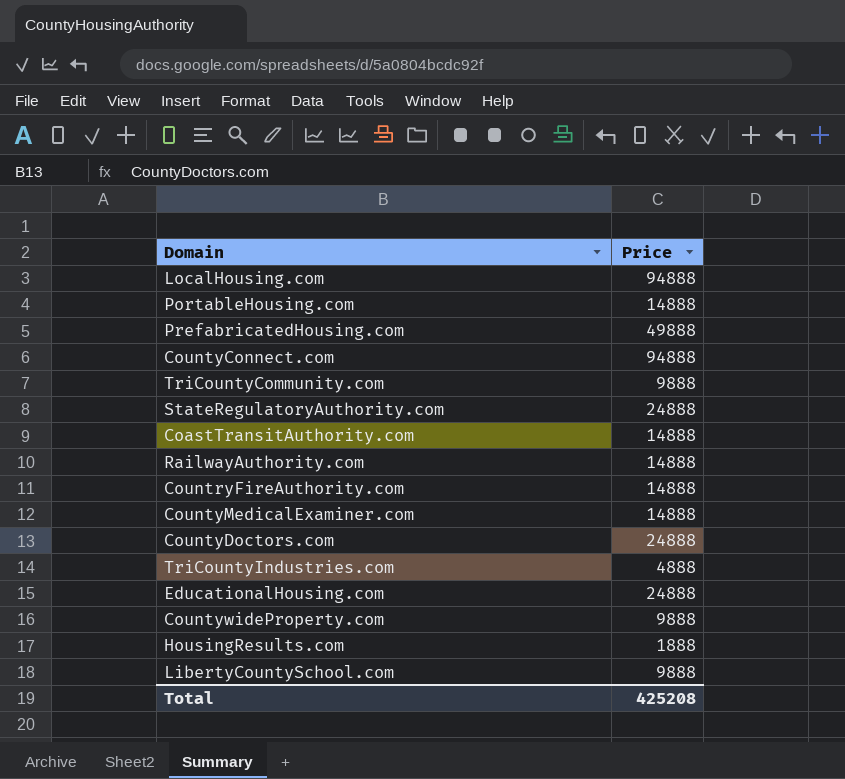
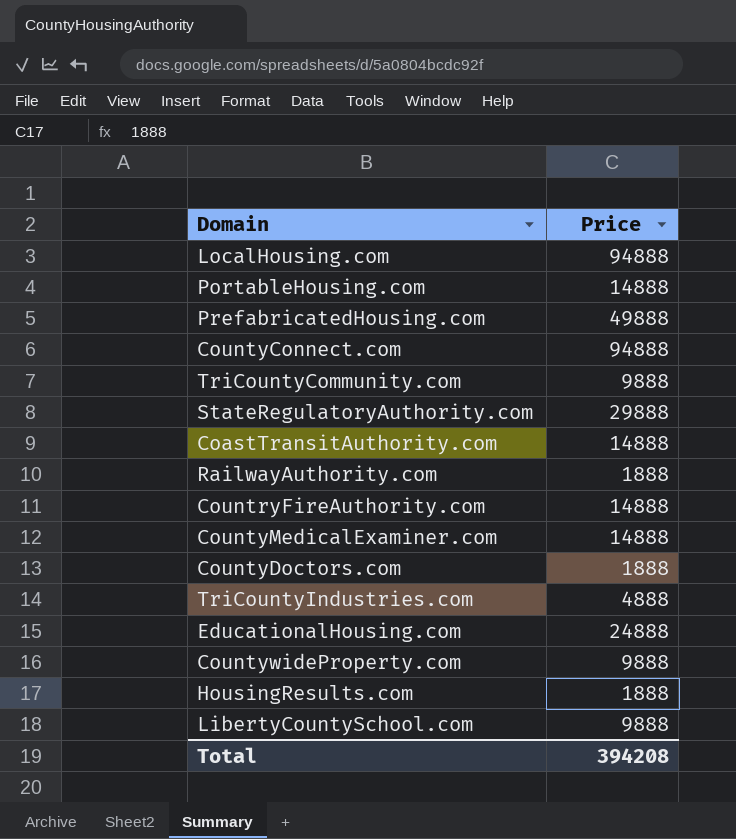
StateRegulatoryAuthority.com | Price: 24888 -> 29888
RailwayAuthority.com | Price: 14888 -> 1888
CountyDoctors.com | Price: 24888 -> 1888
Total | Price: 425208 -> 394208

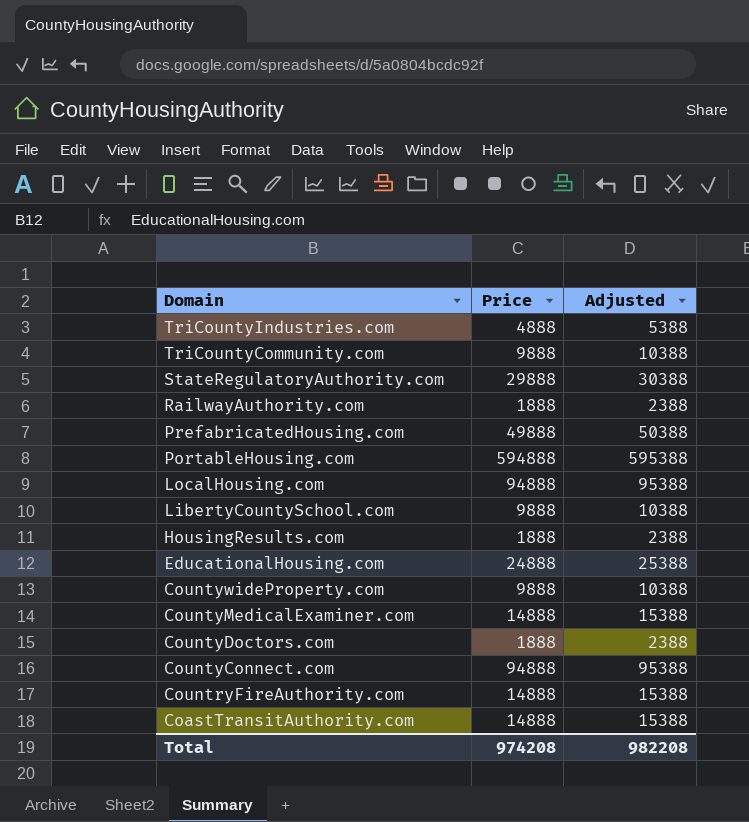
row order: none -> Domain descending
column Adjusted | formula: none -> [Price] + 500
PortableHousing.com | Price: 14888 -> 594888
Total | Price: 394208 -> 974208

